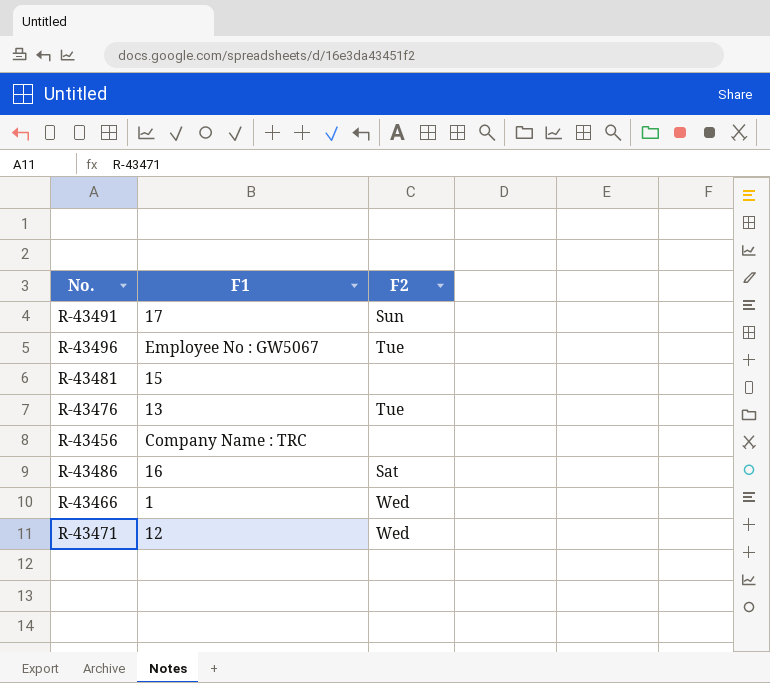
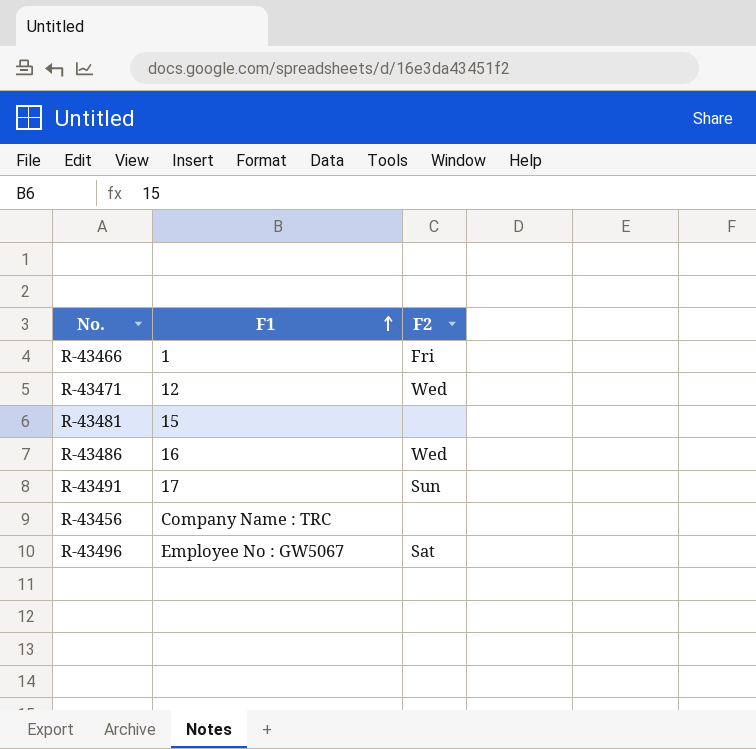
row order: none -> F1 ascending
row R-43476: 13 | Tue -> none
R-43466 | F2: Wed -> Fri
R-43486 | F2: Sat -> Wed
R-43496 | F2: Tue -> Sat

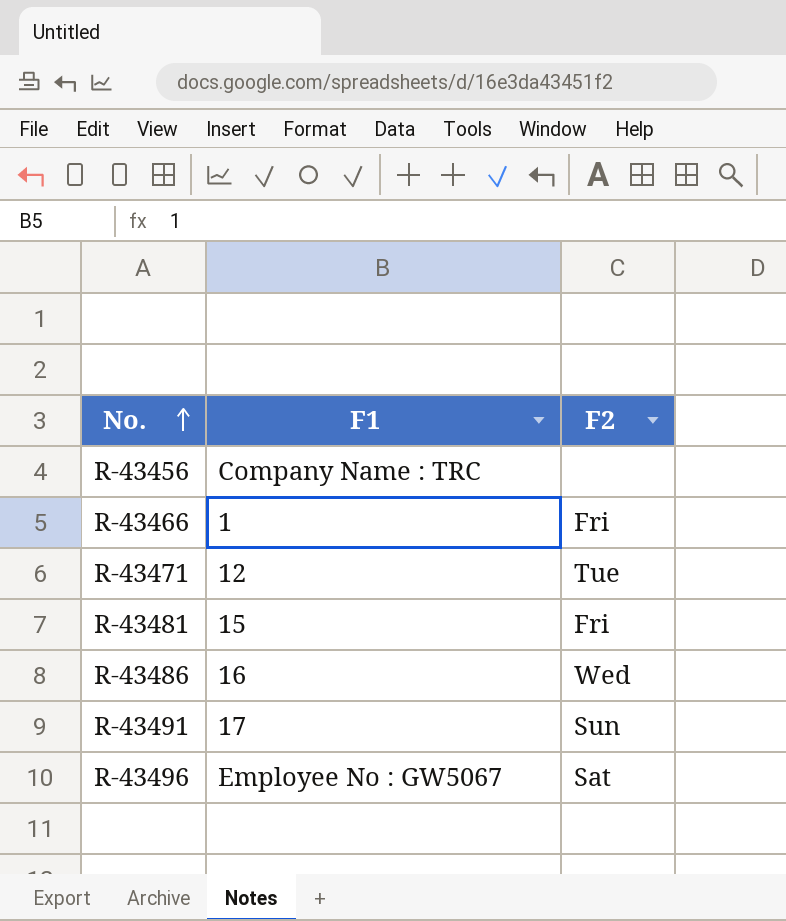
row order: F1 ascending -> No. ascending
R-43471 | F2: Wed -> Tue
R-43481 | F2: none -> Fri

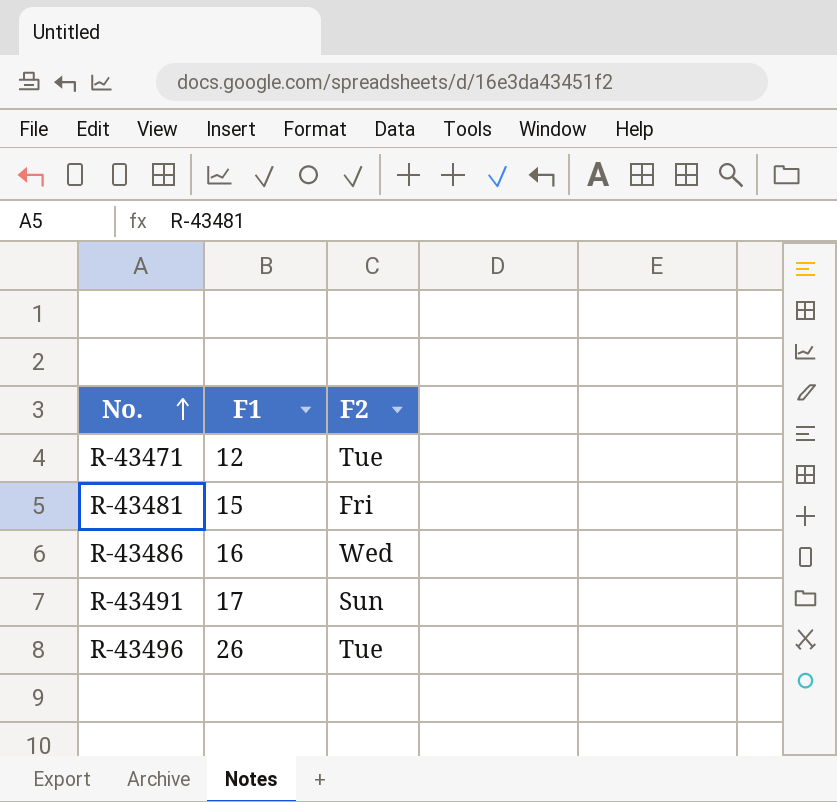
row R-43456: Company Name : TRC | none -> none
row R-43466: 1 | Fri -> none
R-43496 | F1: Employee No : GW5067 -> 26
R-43496 | F2: Sat -> Tue

